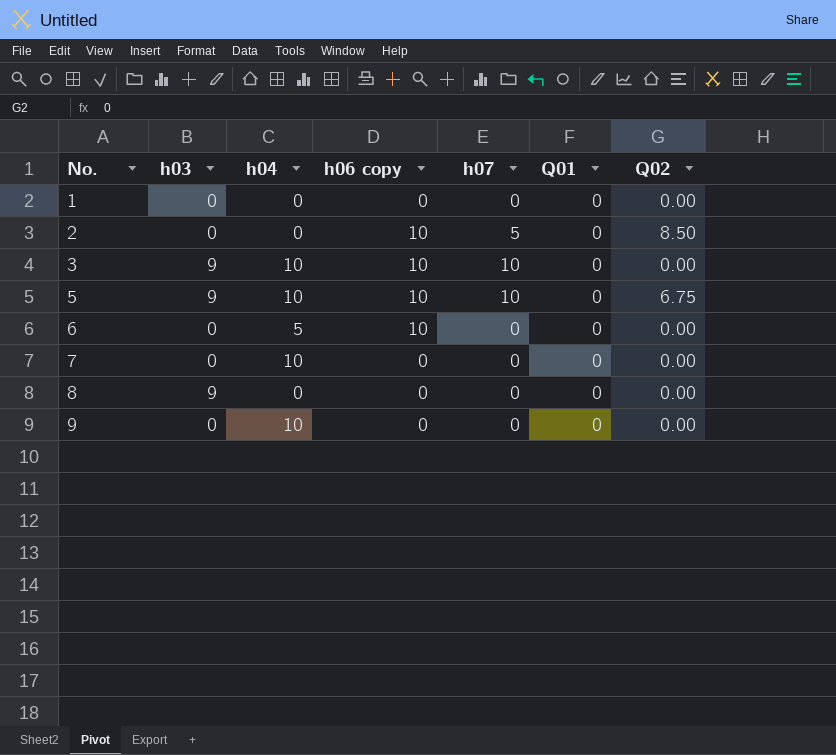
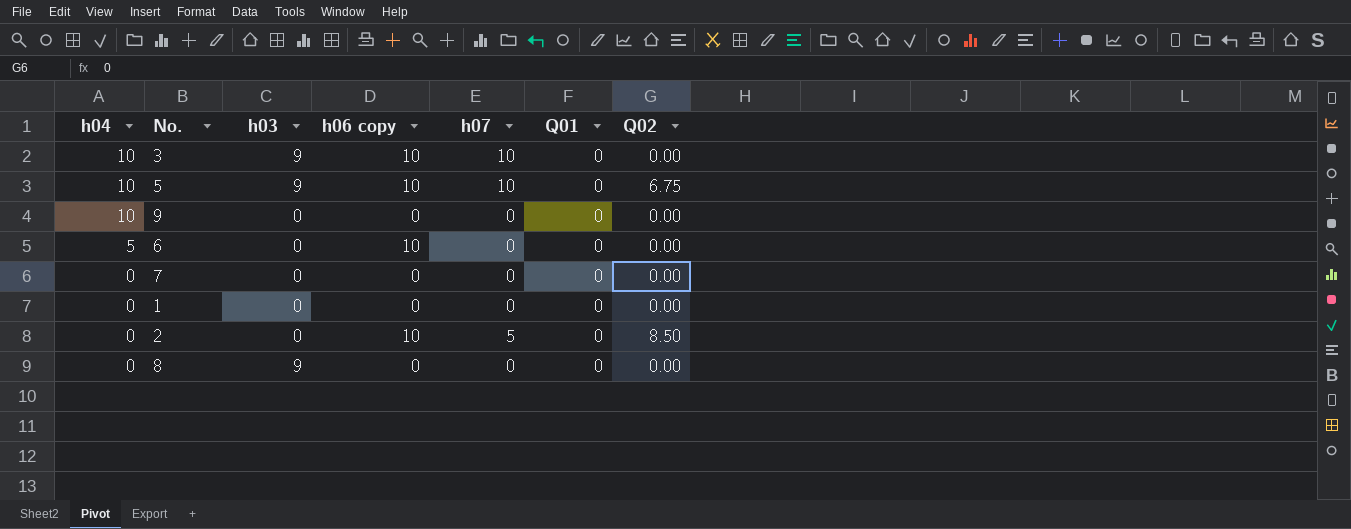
row order: No. ascending -> h04 descending
column h04 | position: 3 -> 1
7 | h04: 10 -> 0

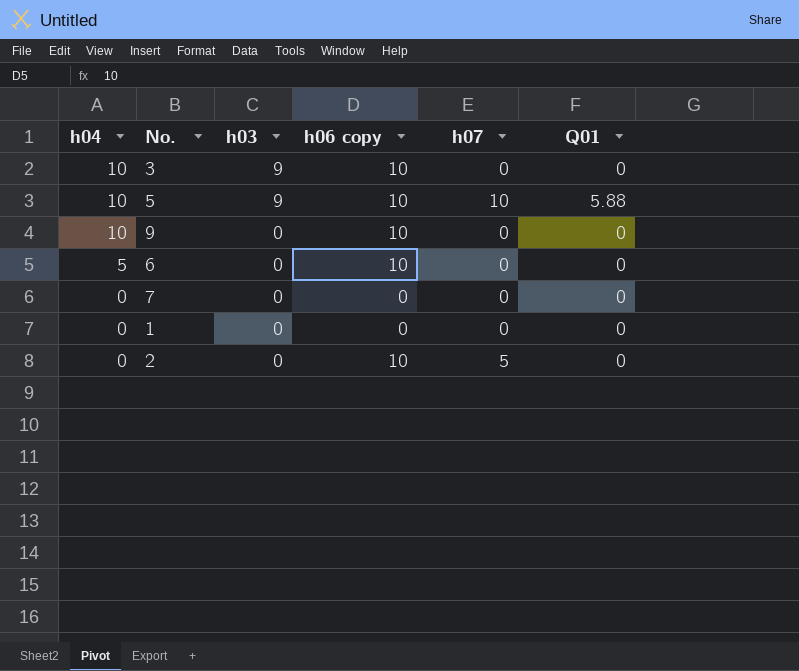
column Q02 | position: 7 -> none
row 8: 0 | 9 | 0 | 0 | 0 | 0.00 -> none
3 | h07: 10 -> 0
5 | Q01: 0 -> 5.88
9 | h06 copy: 0 -> 10

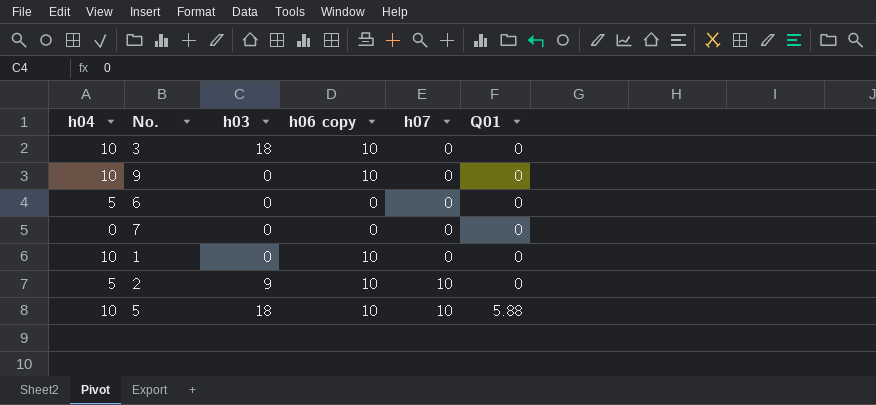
row order: h04 descending -> h07 ascending
3 | h03: 9 -> 18
6 | h06 copy: 10 -> 0
1 | h04: 0 -> 10
1 | h06 copy: 0 -> 10
2 | h04: 0 -> 5
2 | h03: 0 -> 9
2 | h07: 5 -> 10
5 | h03: 9 -> 18

